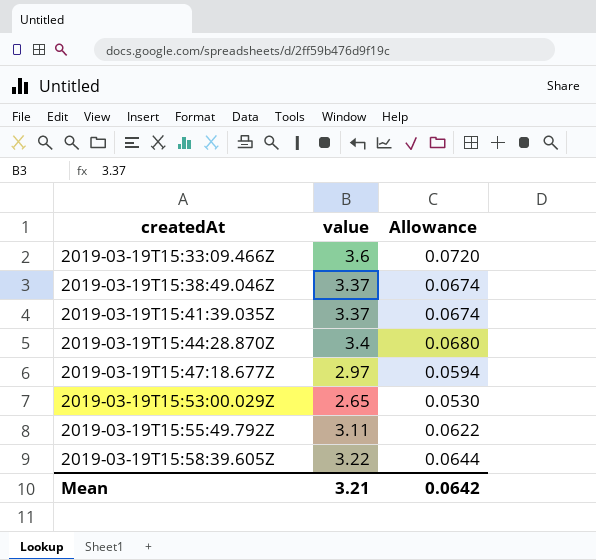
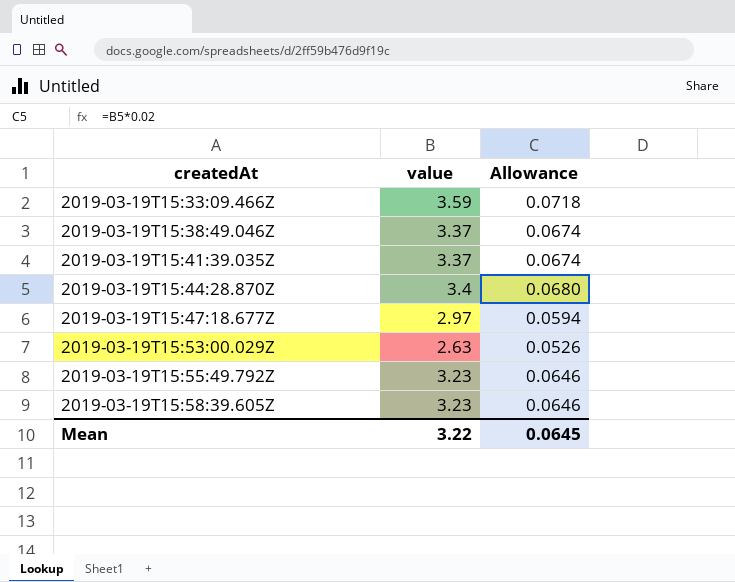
2019-03-19T15:33:09.466Z | value: 3.6 -> 3.59
2019-03-19T15:33:09.466Z | Allowance: 0.0720 -> 0.0718
2019-03-19T15:53:00.029Z | value: 2.65 -> 2.63
2019-03-19T15:53:00.029Z | Allowance: 0.0530 -> 0.0526
2019-03-19T15:55:49.792Z | value: 3.11 -> 3.23
2019-03-19T15:55:49.792Z | Allowance: 0.0622 -> 0.0646
2019-03-19T15:58:39.605Z | value: 3.22 -> 3.23
2019-03-19T15:58:39.605Z | Allowance: 0.0644 -> 0.0646
Mean | value: 3.21 -> 3.22
Mean | Allowance: 0.0642 -> 0.0645

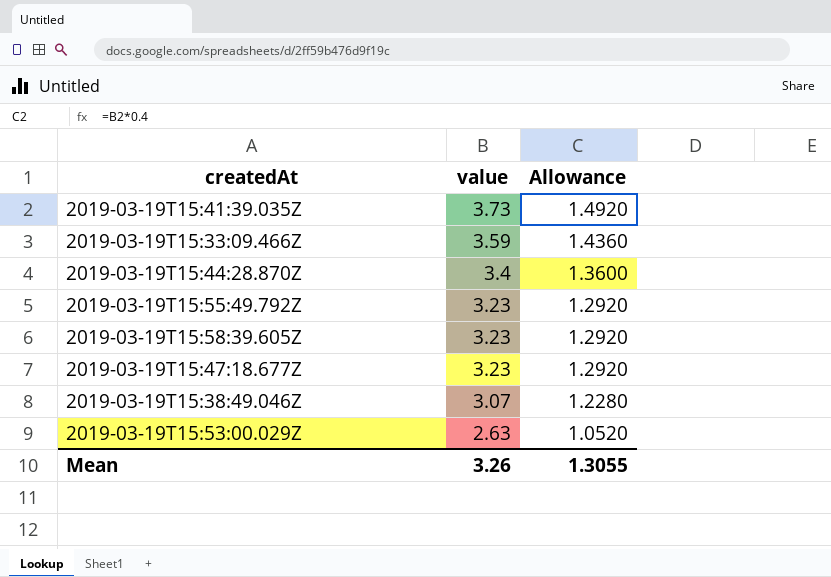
row order: createdAt ascending -> value descending
column Allowance | formula: [value] * 0.02 -> [value] * 0.4
2019-03-19T15:41:39.035Z | value: 3.37 -> 3.73
2019-03-19T15:47:18.677Z | value: 2.97 -> 3.23
2019-03-19T15:38:49.046Z | value: 3.37 -> 3.07
Mean | value: 3.22 -> 3.26
Mean | Allowance: 0.0645 -> 1.3055

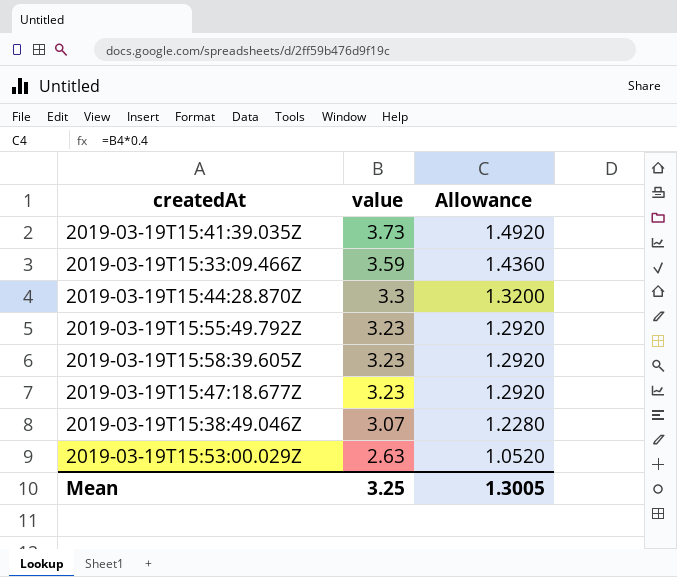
2019-03-19T15:44:28.870Z | value: 3.4 -> 3.3
2019-03-19T15:44:28.870Z | Allowance: 1.3600 -> 1.3200
Mean | value: 3.26 -> 3.25
Mean | Allowance: 1.3055 -> 1.3005

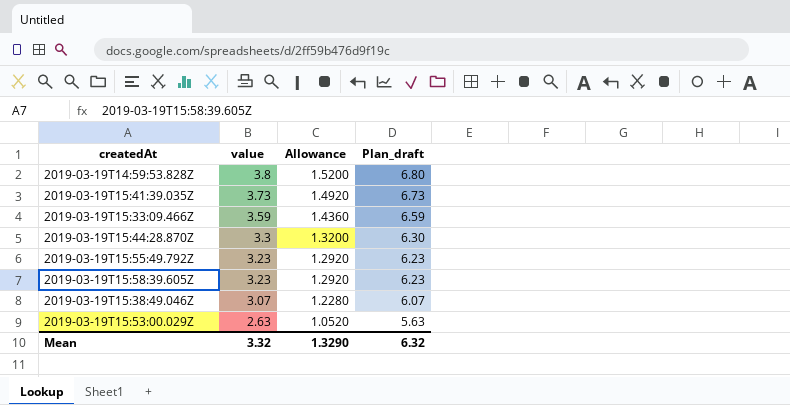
column Plan_draft | formula: none -> [value] + 3
row 2019-03-19T15:47:18.677Z: 3.23 | 1.2920 -> none
row 2019-03-19T14:59:53.828Z: none -> 3.8 | 1.5200 | 6.80
Mean | value: 3.25 -> 3.32
Mean | Allowance: 1.3005 -> 1.3290

